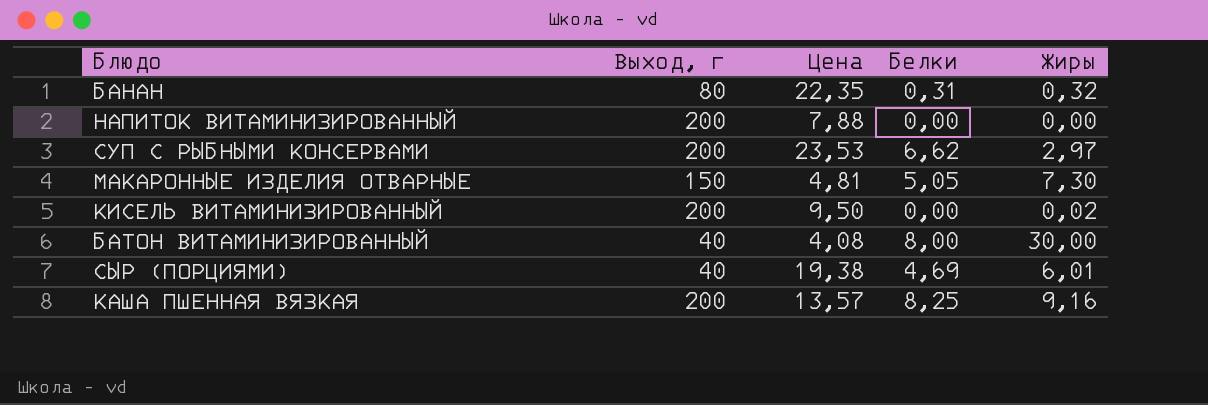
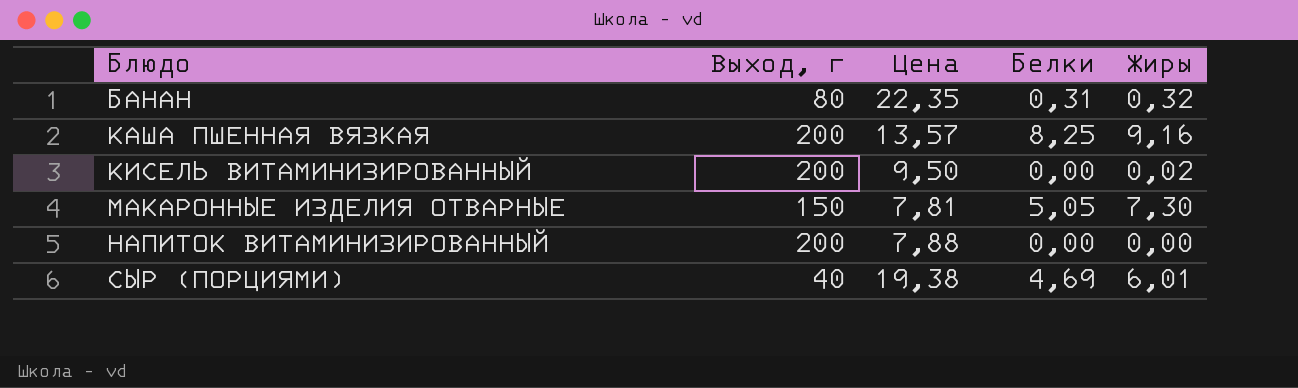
row order: none -> Блюдо ascending
row СУП С РЫБНЫМИ КОНСЕРВАМИ: 200 | 23,53 | 6,62 | 2,97 -> none
row БАТОН ВИТАМИНИЗИРОВАННЫЙ: 40 | 4,08 | 8,00 | 30,00 -> none
МАКАРОННЫЕ ИЗДЕЛИЯ ОТВАРНЫЕ | Цена: 4,81 -> 7,81

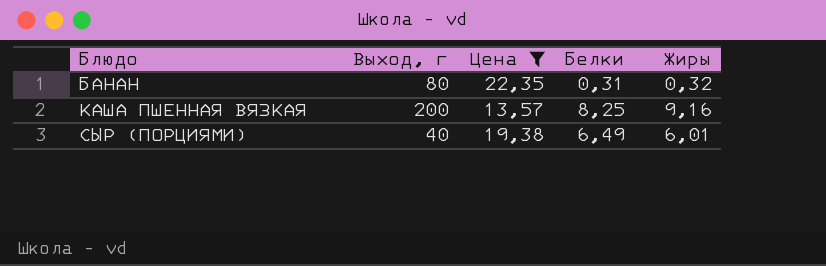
filter: none -> Цена >= 13,57
СЫР (ПОРЦИЯМИ) | Белки: 4,69 -> 6,49

